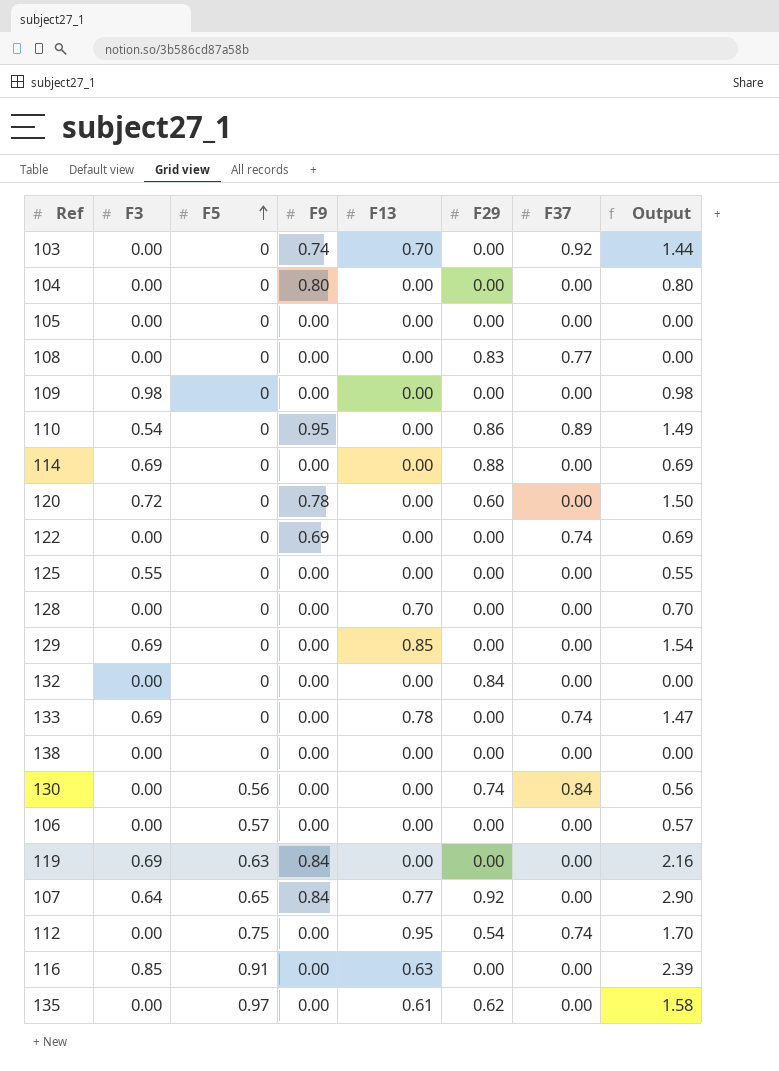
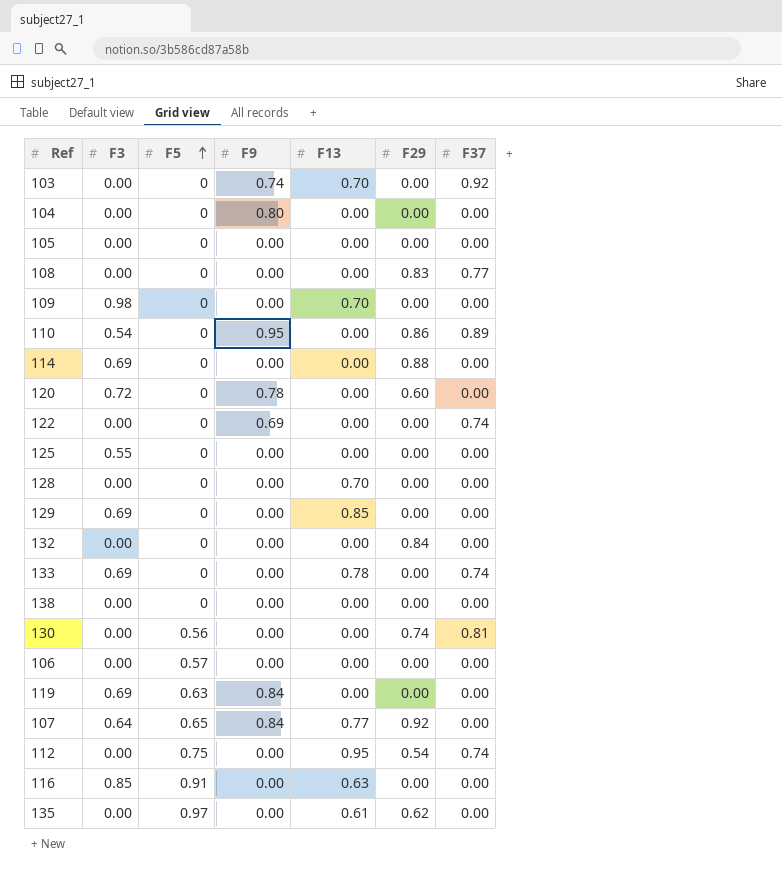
column Output | formula: [F3] + [F5] + [F9] + [F13] -> none
109 | F13: 0.00 -> 0.70
130 | F37: 0.84 -> 0.81

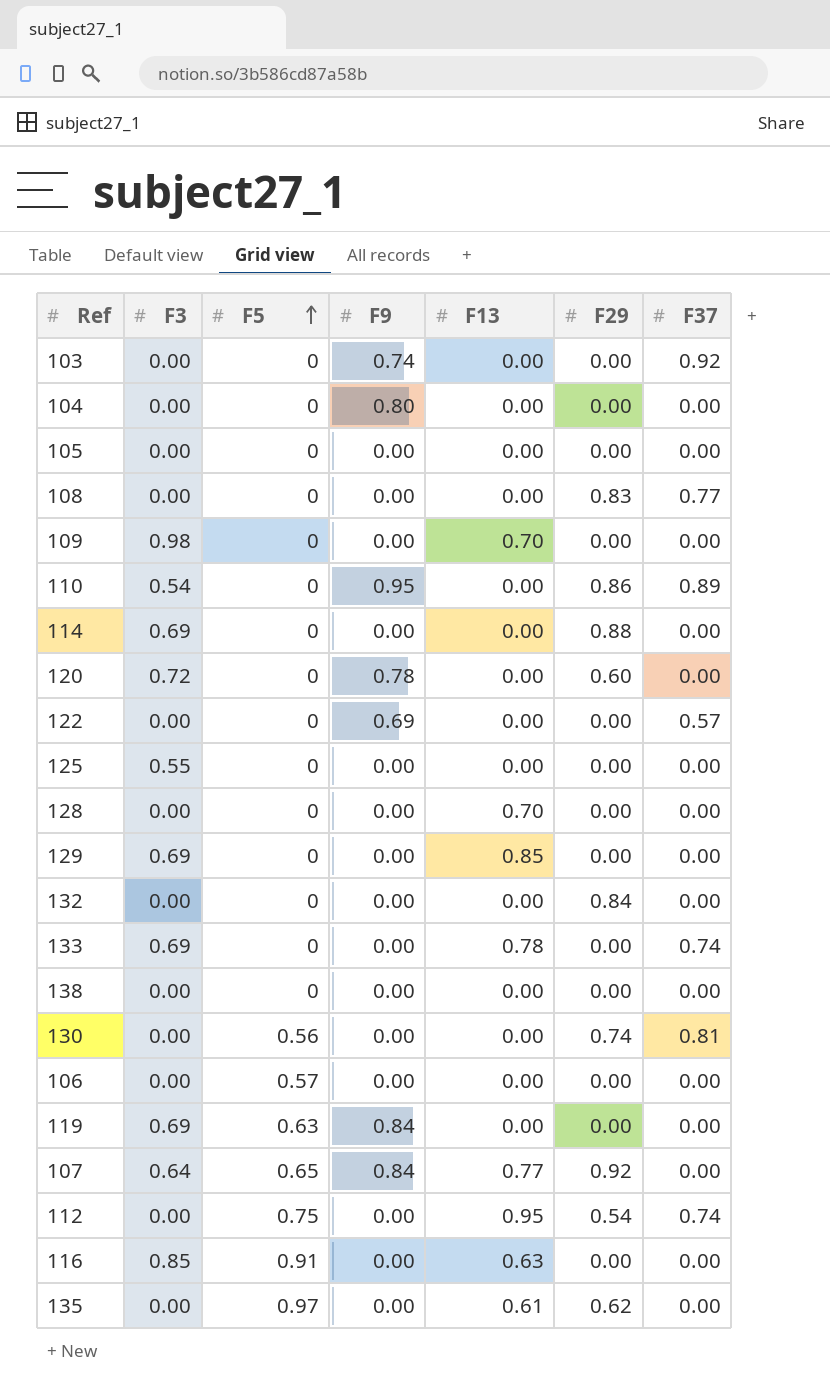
103 | F13: 0.70 -> 0.00
122 | F37: 0.74 -> 0.57

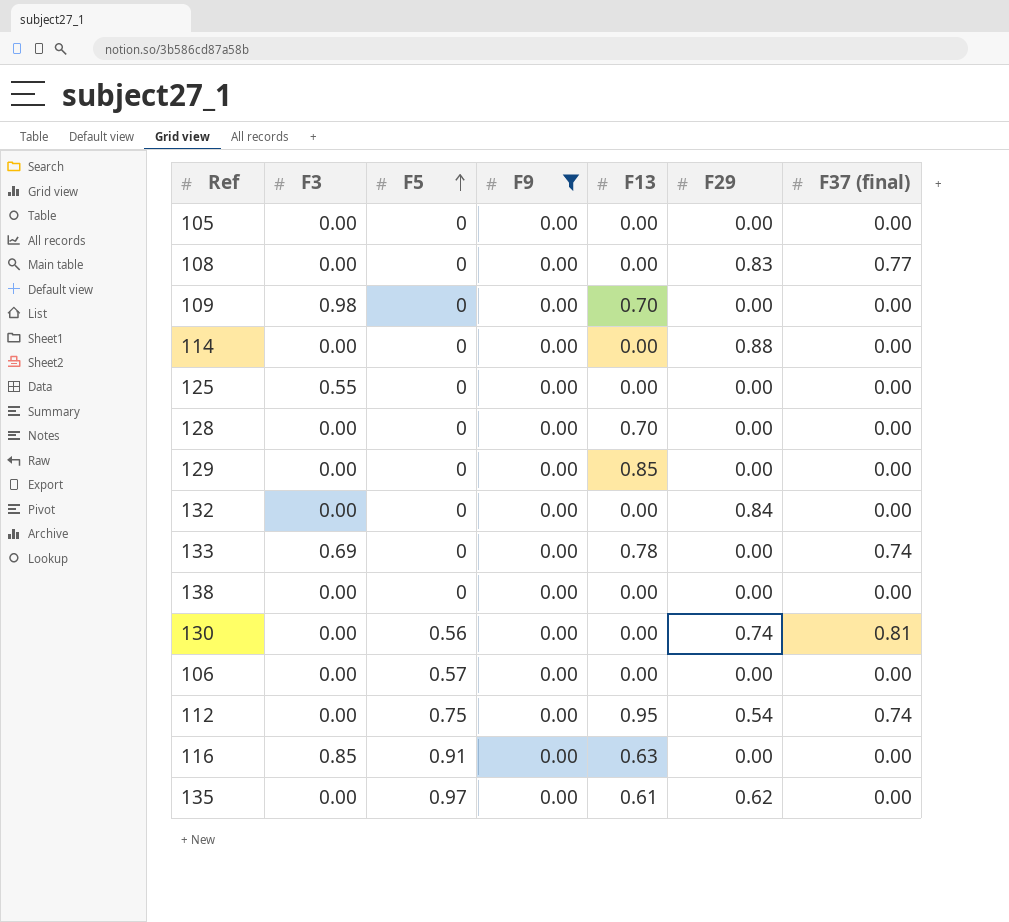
filter: none -> F9 = 0.00
column name: F37 -> F37 (final)
114 | F3: 0.69 -> 0.00
129 | F3: 0.69 -> 0.00

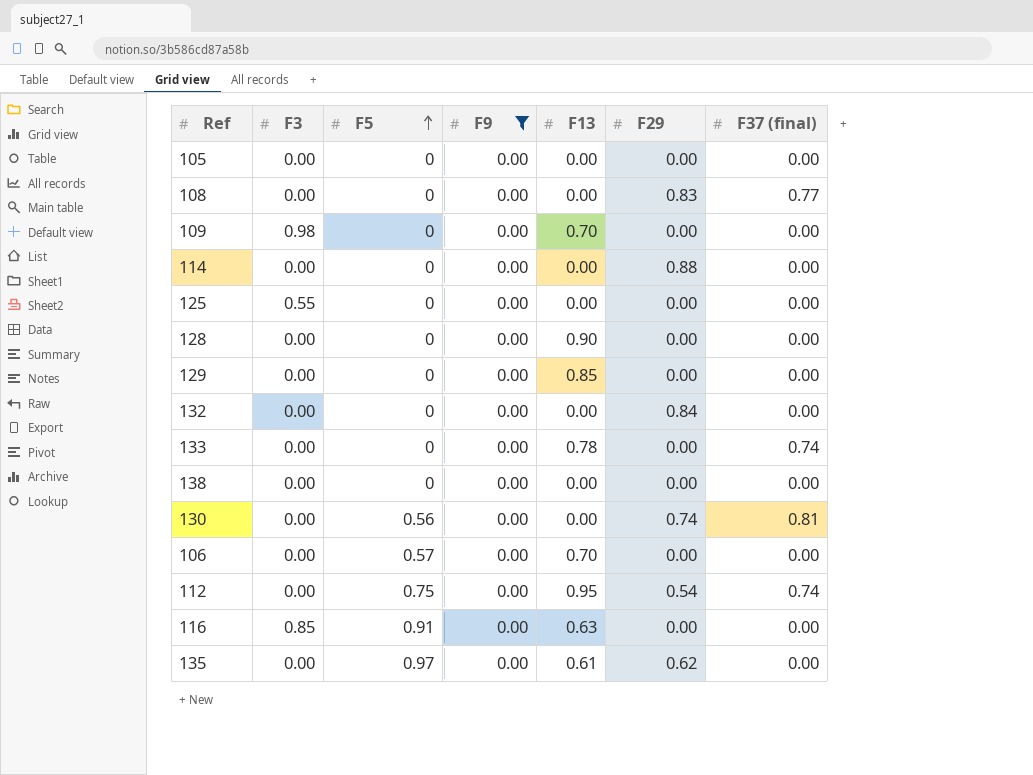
128 | F13: 0.70 -> 0.90
133 | F3: 0.69 -> 0.00
106 | F13: 0.00 -> 0.70

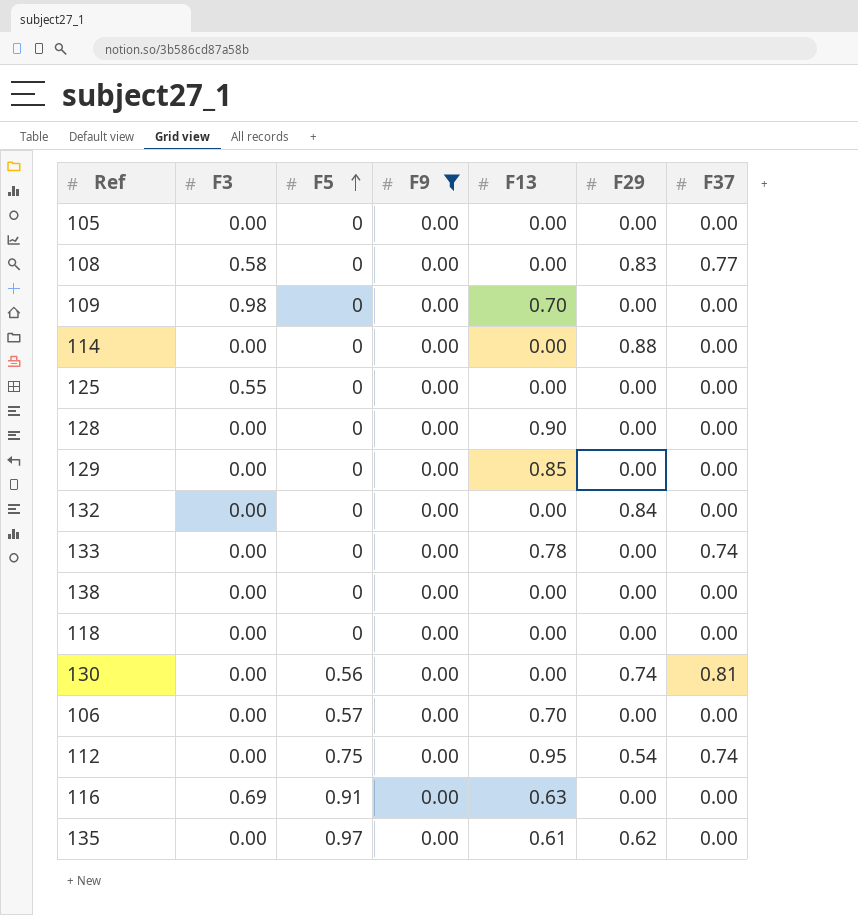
column name: F37 (final) -> F37
108 | F3: 0.00 -> 0.58
row 118: none -> 0.00 | 0 | 0.00 | 0.00 | 0.00 | 0.00
116 | F3: 0.85 -> 0.69

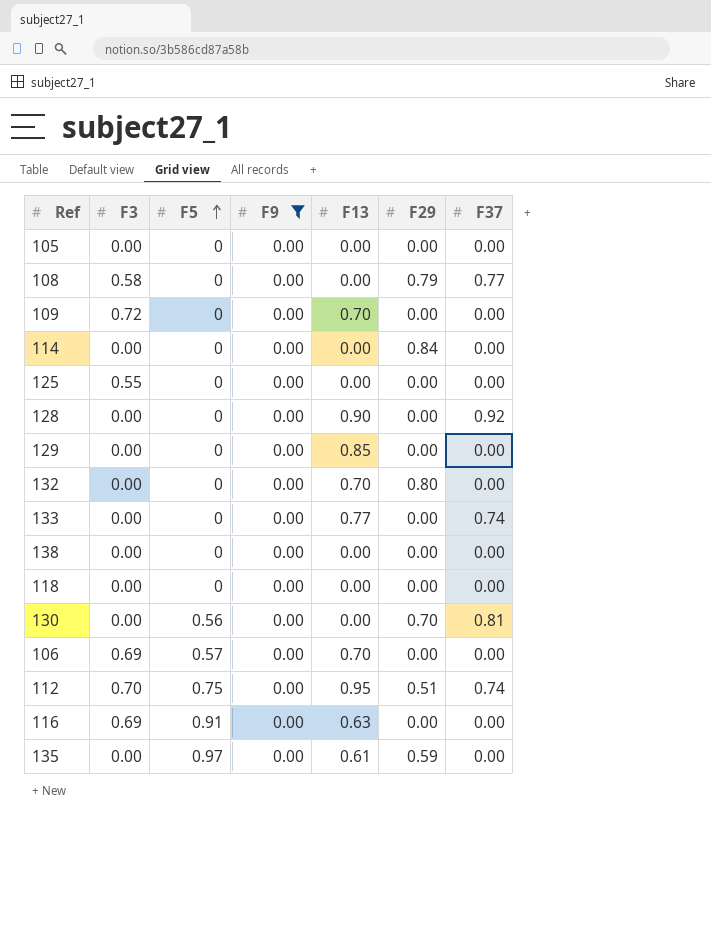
108 | F29: 0.83 -> 0.79
109 | F3: 0.98 -> 0.72
114 | F29: 0.88 -> 0.84
128 | F37: 0.00 -> 0.92
132 | F13: 0.00 -> 0.70
132 | F29: 0.84 -> 0.80
133 | F13: 0.78 -> 0.77
130 | F29: 0.74 -> 0.70
106 | F3: 0.00 -> 0.69
112 | F3: 0.00 -> 0.70
112 | F29: 0.54 -> 0.51
135 | F29: 0.62 -> 0.59

